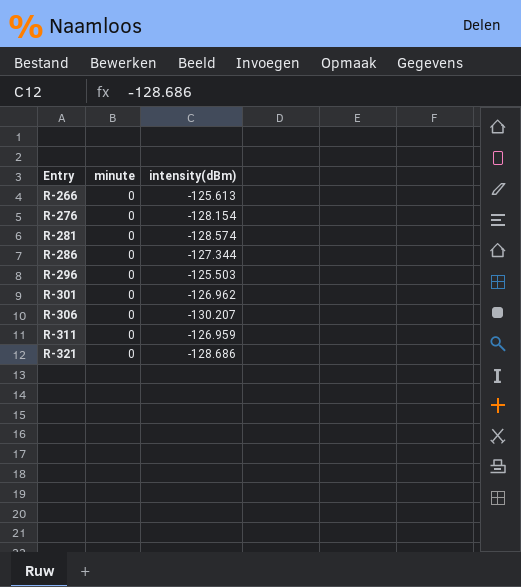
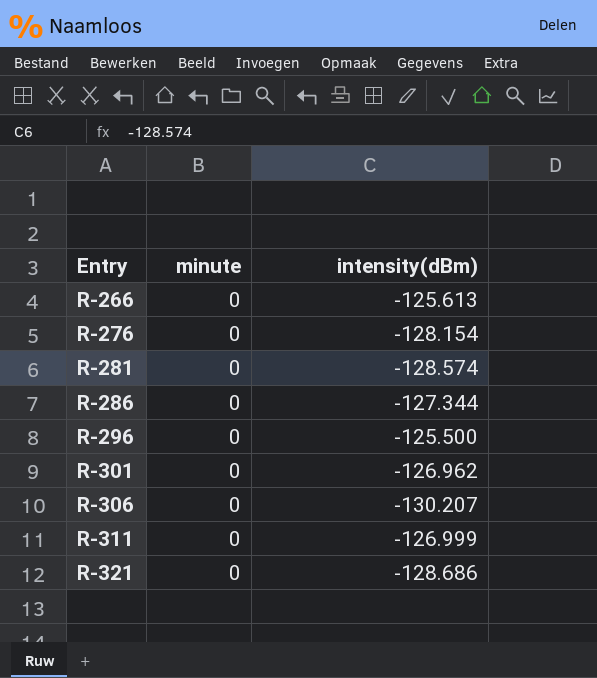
R-296 | intensity(dBm): -125.503 -> -125.500
R-311 | intensity(dBm): -126.959 -> -126.999

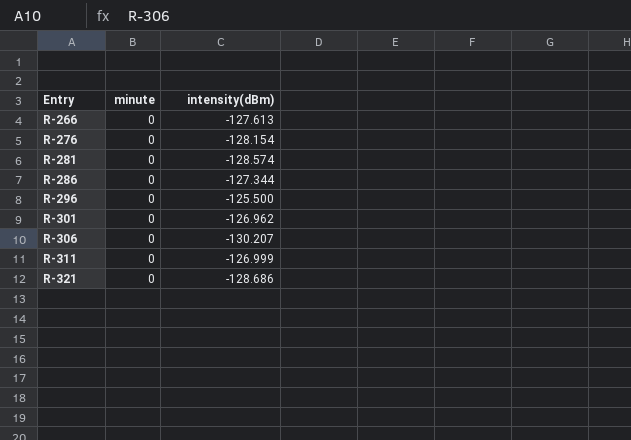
R-266 | intensity(dBm): -125.613 -> -127.613

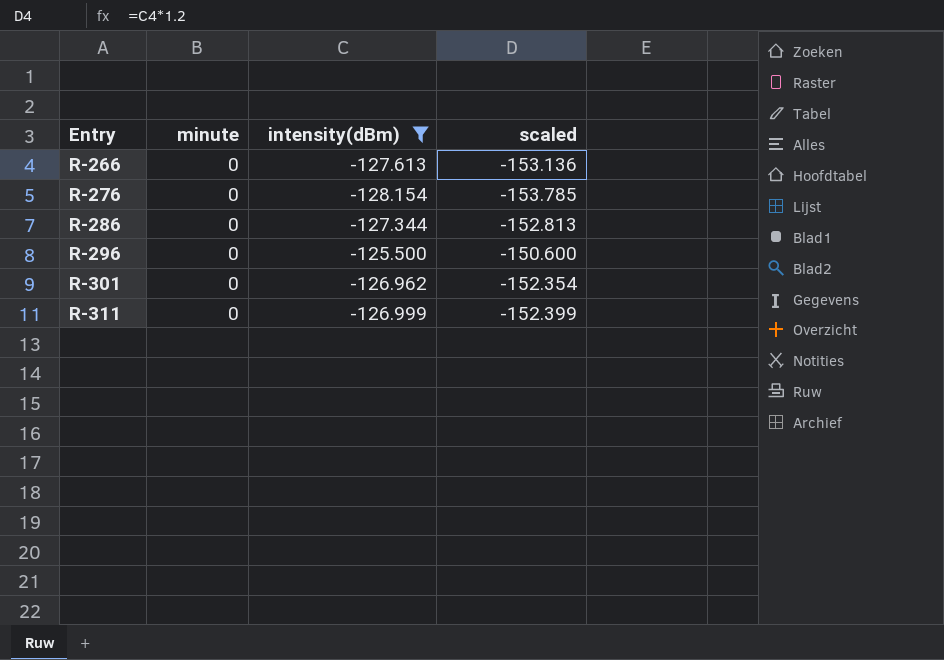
filter: none -> intensity(dBm) >= -128.154
column scaled | formula: none -> [intensity(dBm)] * 1.2

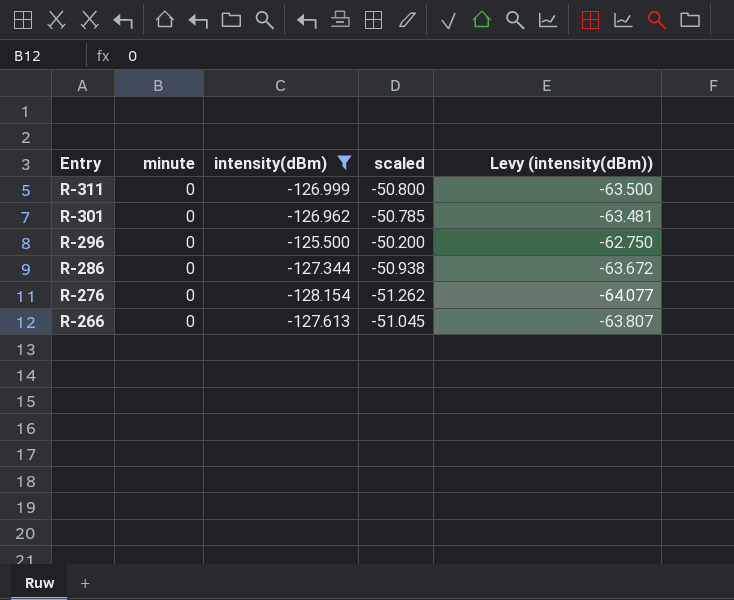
row order: Entry ascending -> Entry descending
column scaled | formula: [intensity(dBm)] * 1.2 -> [intensity(dBm)] * 0.4
column Levy (intensity(dBm)) | formula: none -> [intensity(dBm)] * 0.5

